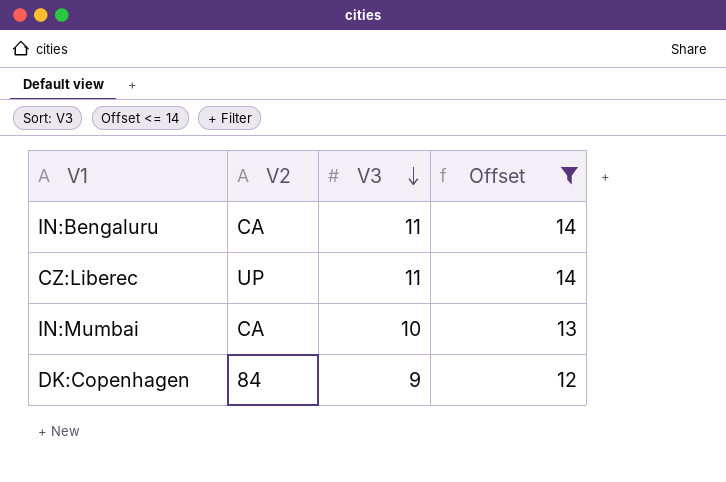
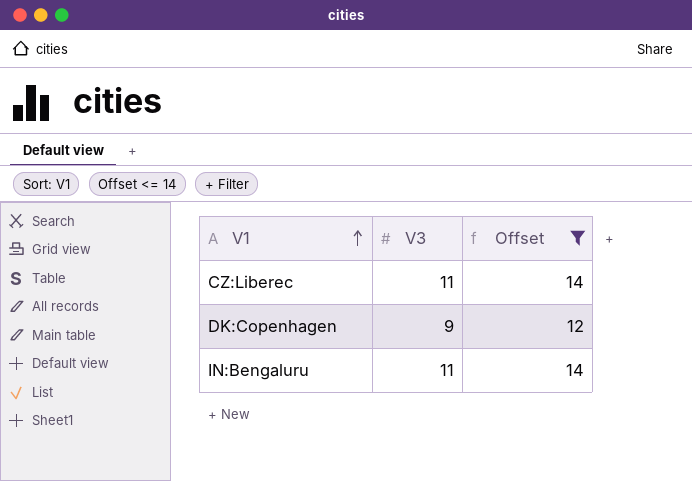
row order: V3 descending -> V1 ascending
column V2 | position: 2 -> none
row IN:Mumbai: CA | 10 | 13 -> none

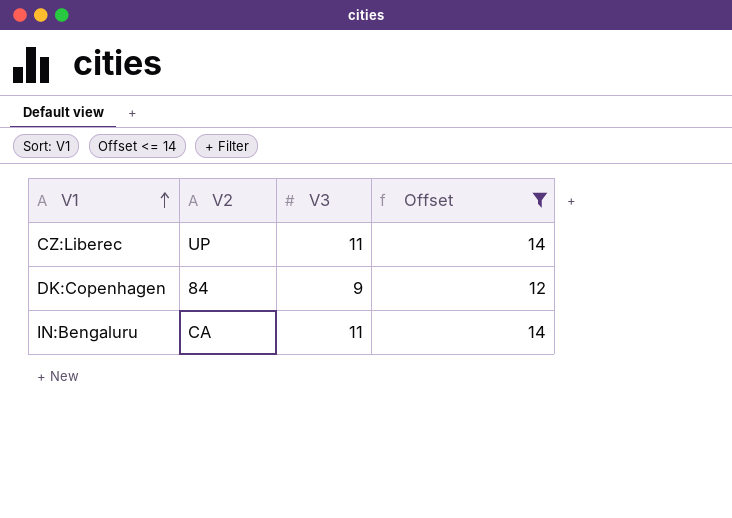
column V2 | position: none -> 2

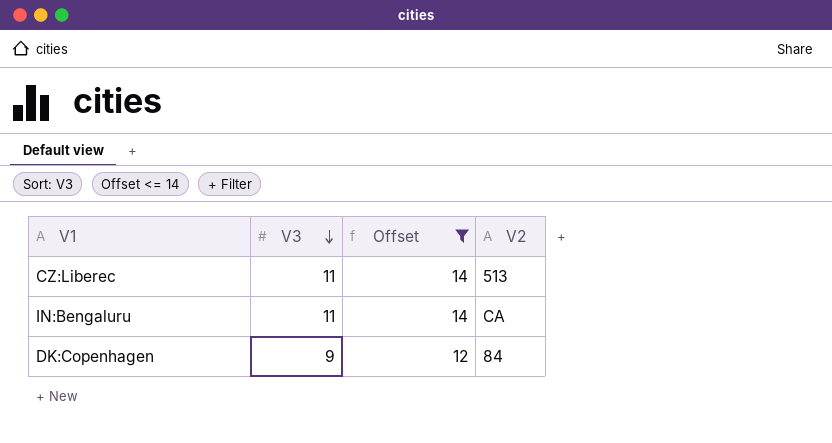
row order: V1 ascending -> V3 descending
column V2 | position: 2 -> 4
CZ:Liberec | V2: UP -> 513

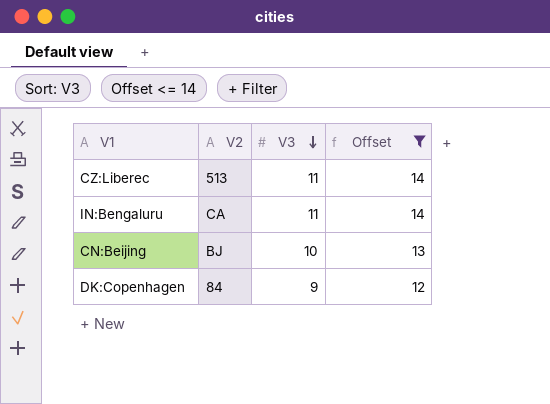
column V2 | position: 4 -> 2
row CN:Beijing: none -> BJ | 10 | 13

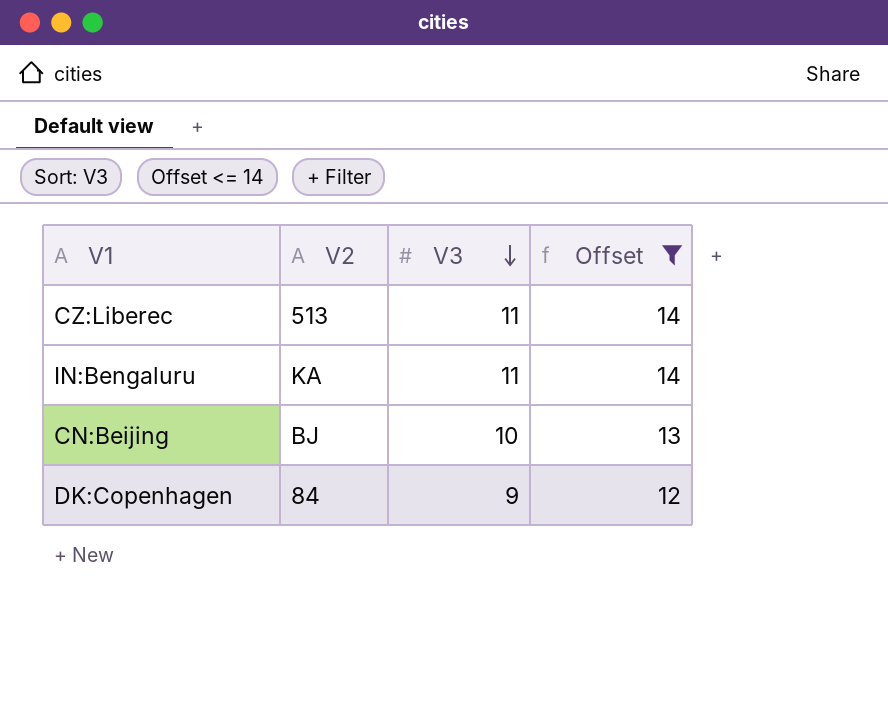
IN:Bengaluru | V2: CA -> KA

